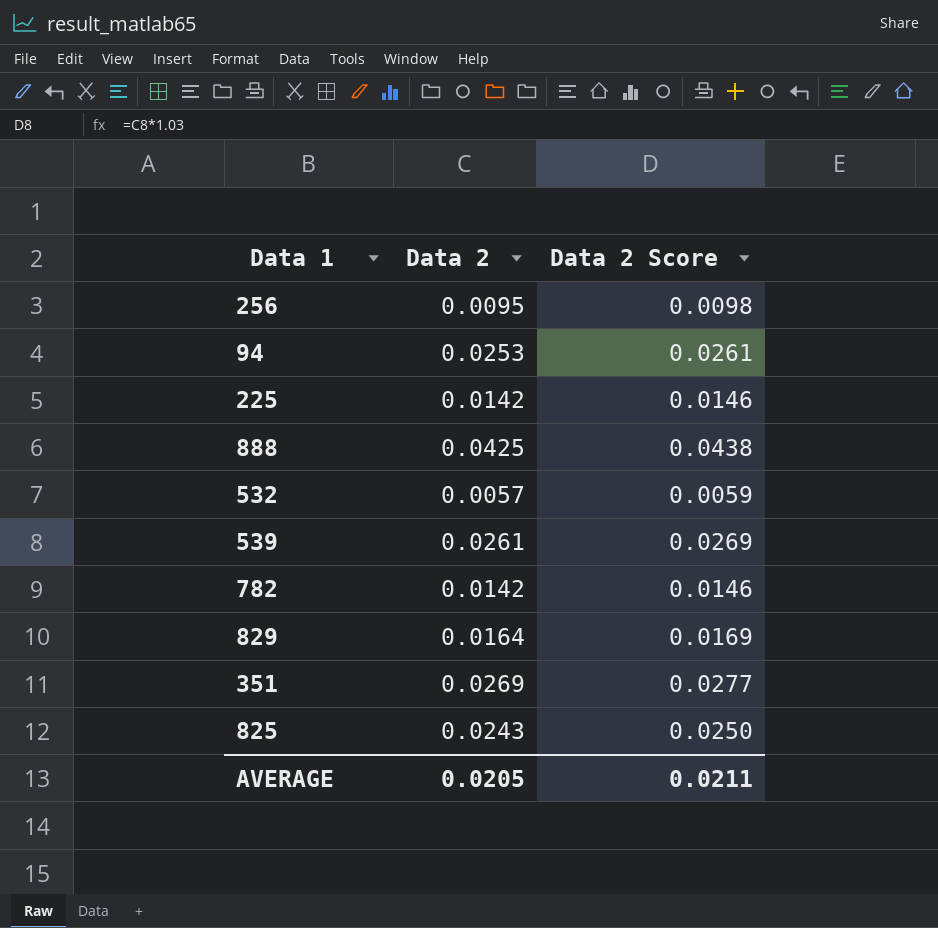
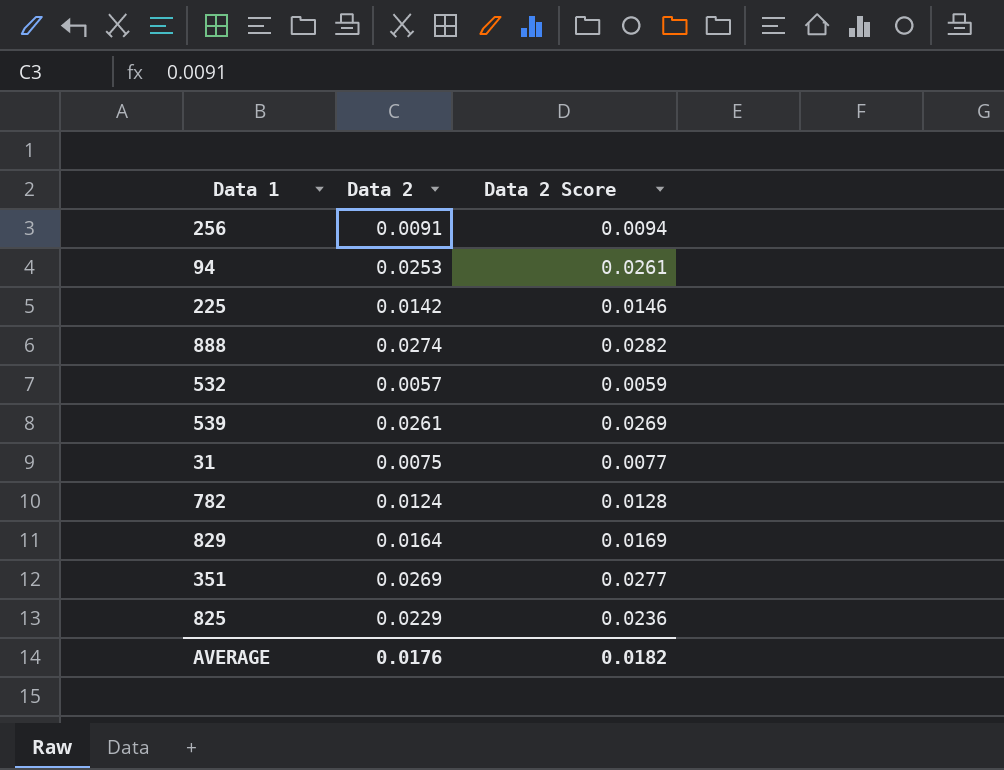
256 | Data 2: 0.0095 -> 0.0091
256 | Data 2 Score: 0.0098 -> 0.0094
888 | Data 2: 0.0425 -> 0.0274
888 | Data 2 Score: 0.0438 -> 0.0282
row 31: none -> 0.0075 | 0.0077
782 | Data 2: 0.0142 -> 0.0124
782 | Data 2 Score: 0.0146 -> 0.0128
825 | Data 2: 0.0243 -> 0.0229
825 | Data 2 Score: 0.0250 -> 0.0236
AVERAGE | Data 2: 0.0205 -> 0.0176
AVERAGE | Data 2 Score: 0.0211 -> 0.0182

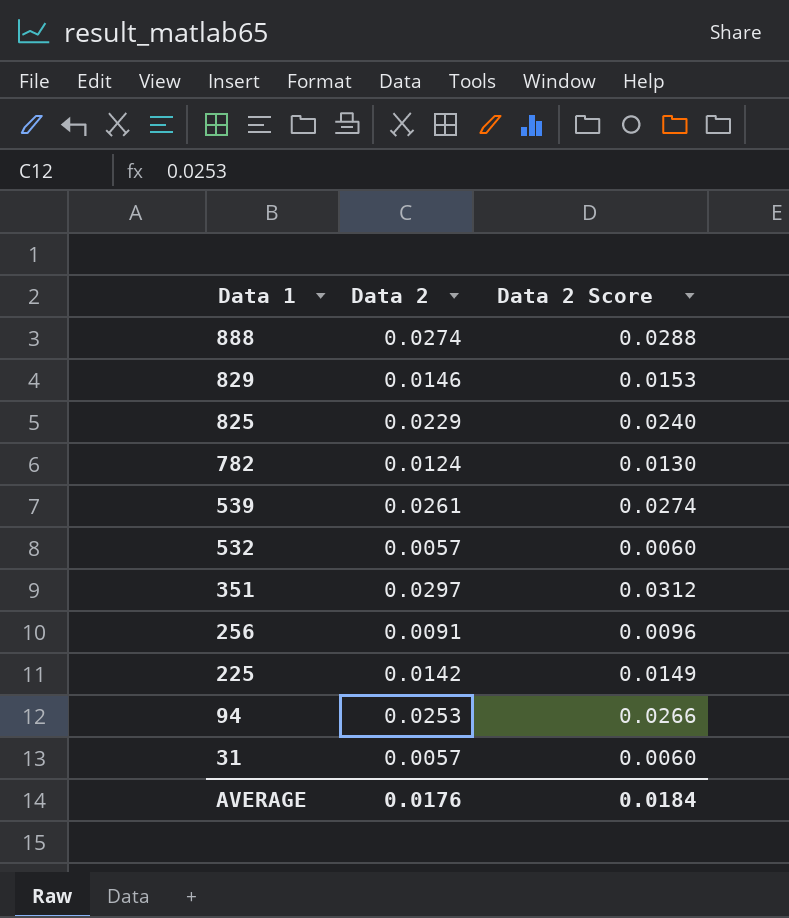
row order: none -> Data 1 descending
column Data 2 Score | formula: [Data 2] * 1.03 -> [Data 2] * 1.05
829 | Data 2: 0.0164 -> 0.0146
351 | Data 2: 0.0269 -> 0.0297
31 | Data 2: 0.0075 -> 0.0057
AVERAGE | Data 2 Score: 0.0182 -> 0.0184

